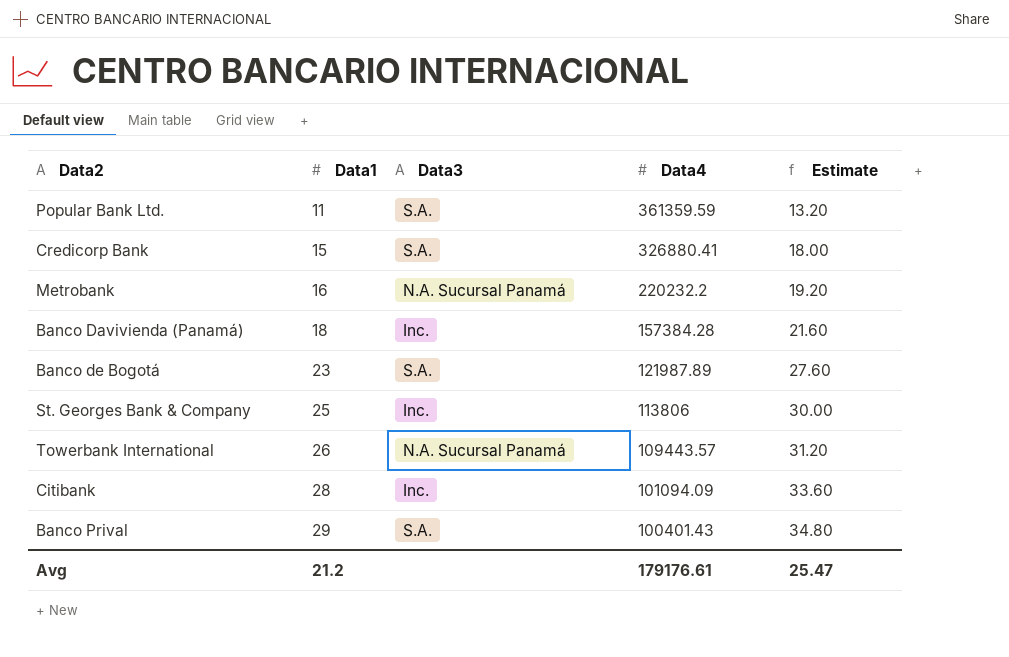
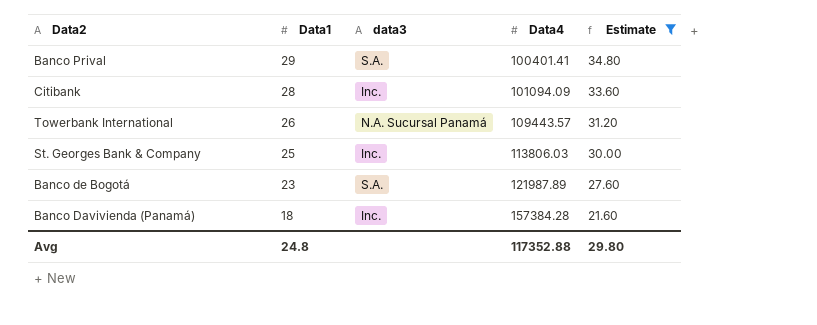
filter: none -> Estimate >= 21.60
row order: Data1 ascending -> Data1 descending
column name: Data3 -> data3
Banco Prival | Data4: 100401.43 -> 100401.41
St. Georges Bank & Company | Data4: 113806 -> 113806.03
Avg | Data1: 21.2 -> 24.8
Avg | Data4: 179176.61 -> 117352.88
Avg | Estimate: 25.47 -> 29.80

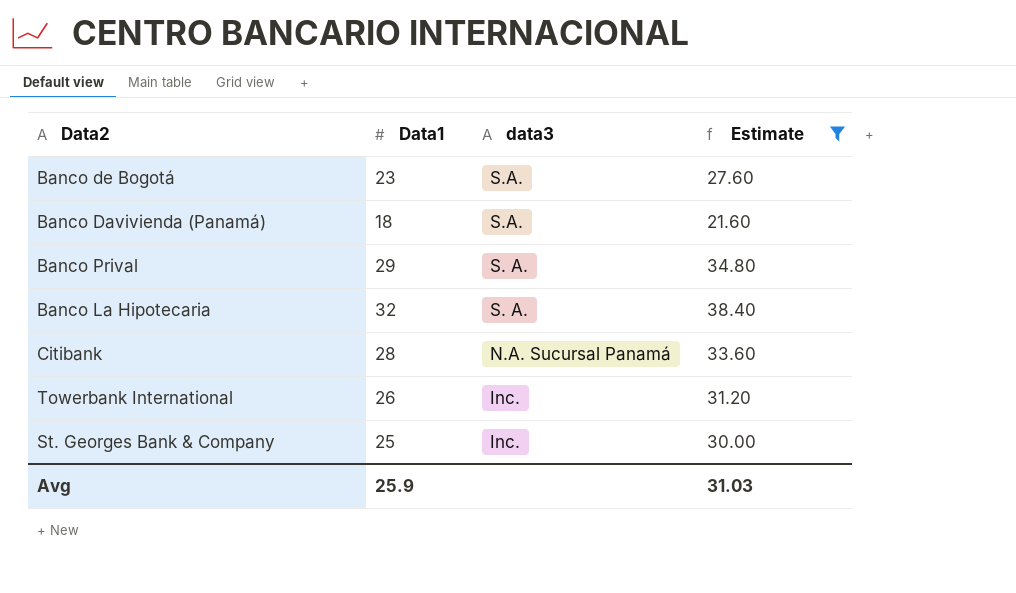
row order: Data1 descending -> data3 descending
column Data4 | position: 4 -> none
Banco Davivienda (Panamá) | data3: Inc. -> S.A.
Banco Prival | data3: S.A. -> S. A.
row Banco La Hipotecaria: none -> 32 | S. A. | 38.40
Citibank | data3: Inc. -> N.A. Sucursal Panamá
Towerbank International | data3: N.A. Sucursal Panamá -> Inc.
Avg | Data1: 24.8 -> 25.9
Avg | Estimate: 29.80 -> 31.03

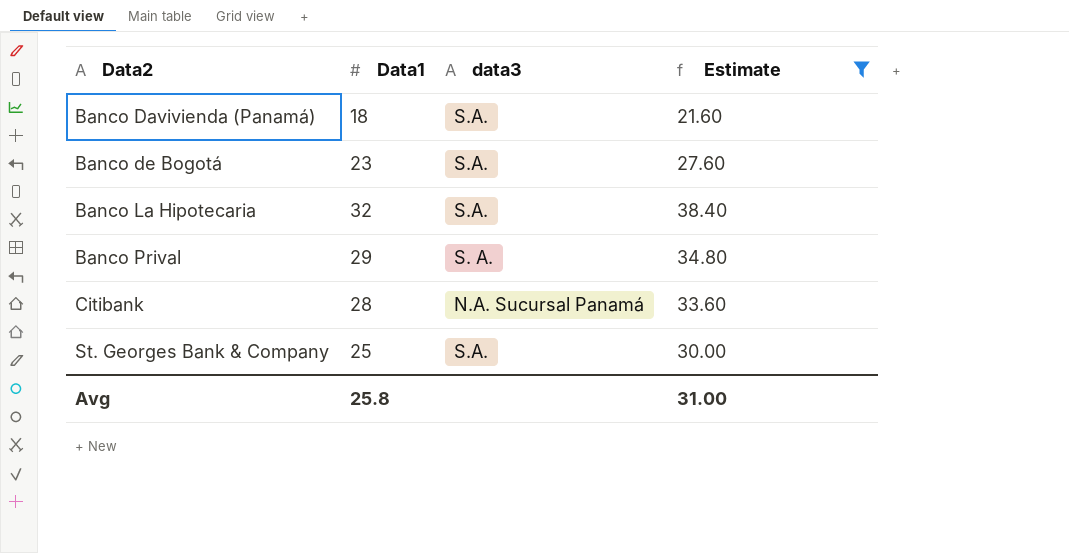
row order: data3 descending -> Data2 ascending
row Towerbank International: 26 | Inc. | 31.20 -> none
Banco La Hipotecaria | data3: S. A. -> S.A.
St. Georges Bank & Company | data3: Inc. -> S.A.
Avg | Data1: 25.9 -> 25.8
Avg | Estimate: 31.03 -> 31.00

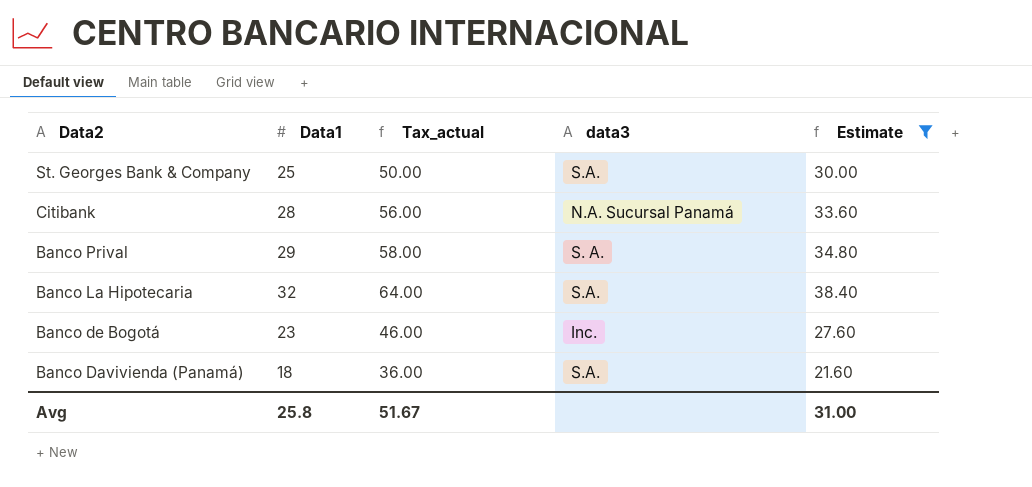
row order: Data2 ascending -> Data2 descending
column Tax_actual | formula: none -> [Data1] * 2
Banco de Bogotá | data3: S.A. -> Inc.

